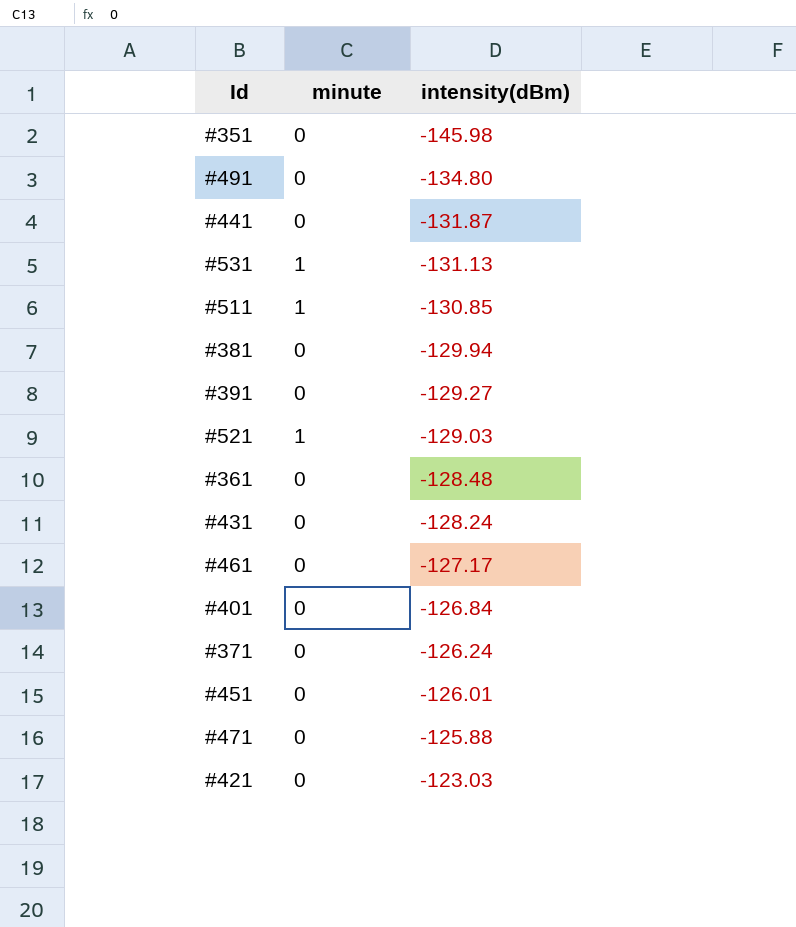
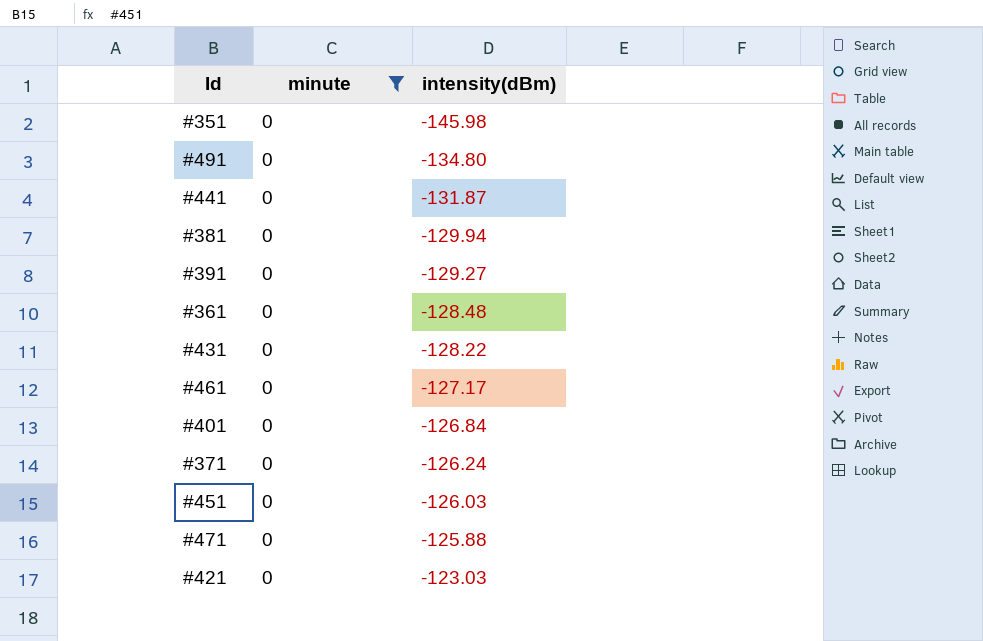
filter: none -> minute = 0
#431 | intensity(dBm): -128.24 -> -128.22
#451 | intensity(dBm): -126.01 -> -126.03

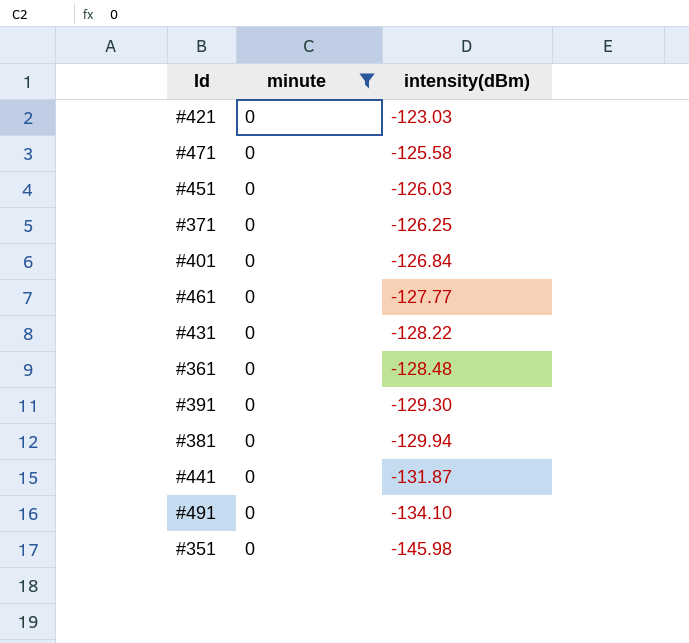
row order: intensity(dBm) ascending -> intensity(dBm) descending
#471 | intensity(dBm): -125.88 -> -125.58
#371 | intensity(dBm): -126.24 -> -126.25
#461 | intensity(dBm): -127.17 -> -127.77
#391 | intensity(dBm): -129.27 -> -129.30
#491 | intensity(dBm): -134.80 -> -134.10

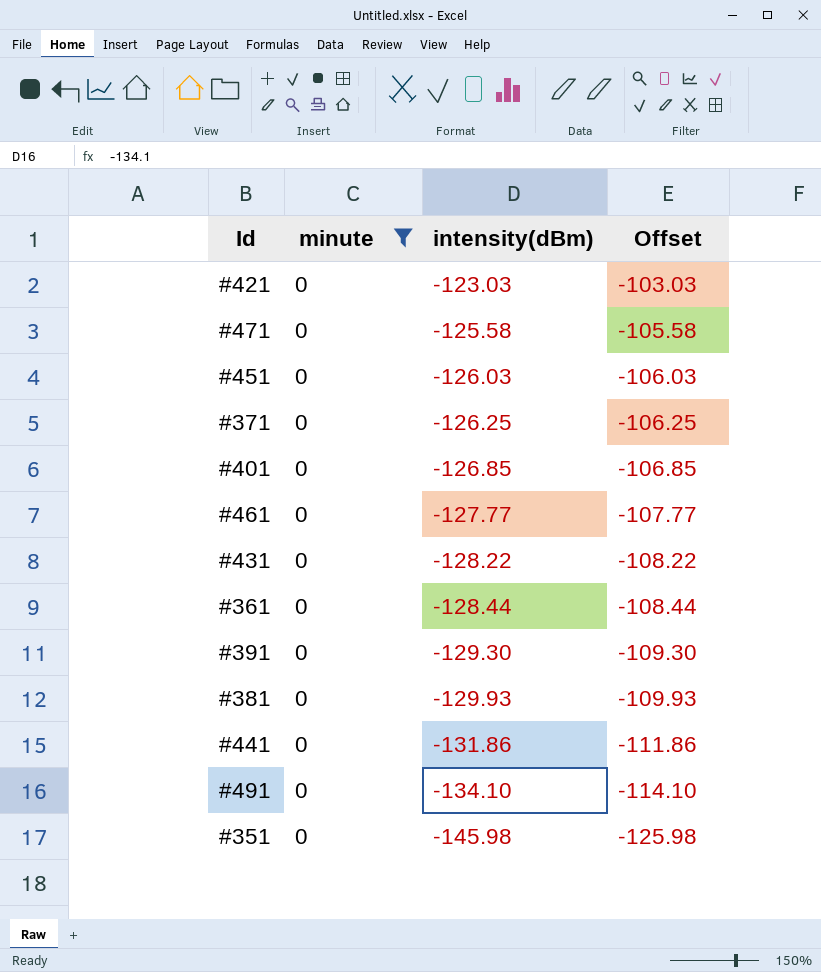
column Offset | formula: none -> [intensity(dBm)] + 20
#401 | intensity(dBm): -126.84 -> -126.85
#361 | intensity(dBm): -128.48 -> -128.44
#381 | intensity(dBm): -129.94 -> -129.93
#441 | intensity(dBm): -131.87 -> -131.86

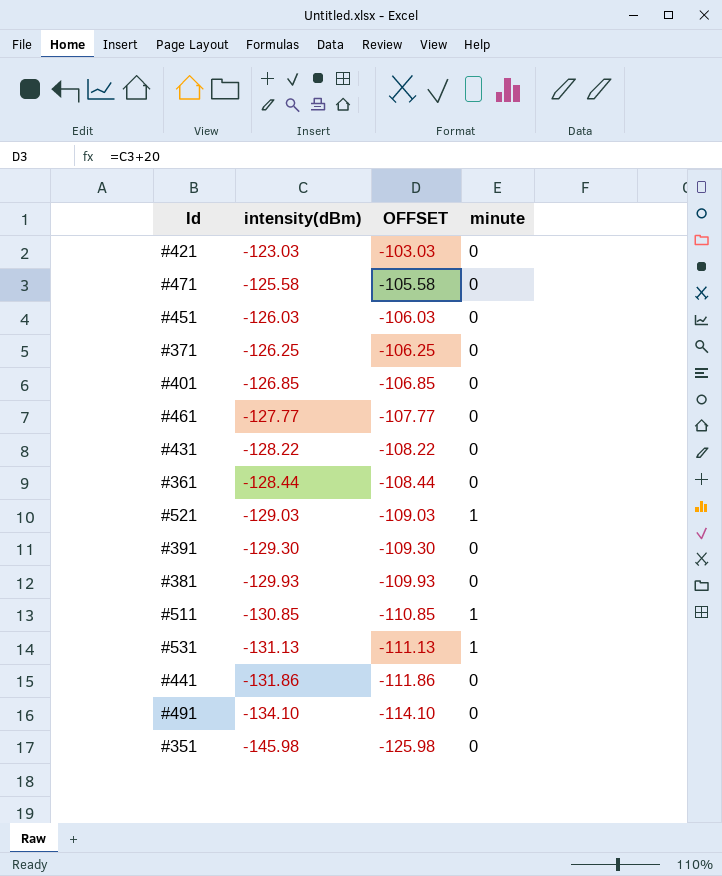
filter: minute = 0 -> none
column name: Offset -> OFFSET
column minute | position: 2 -> 4

